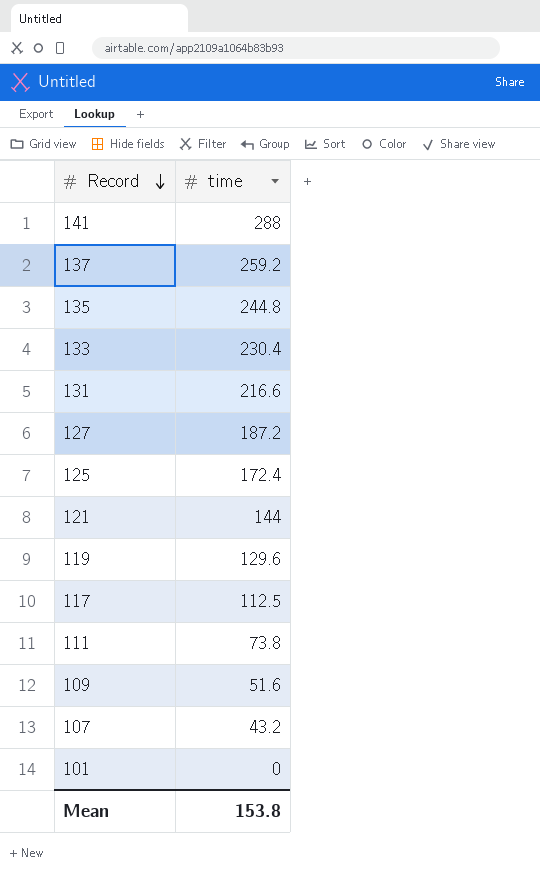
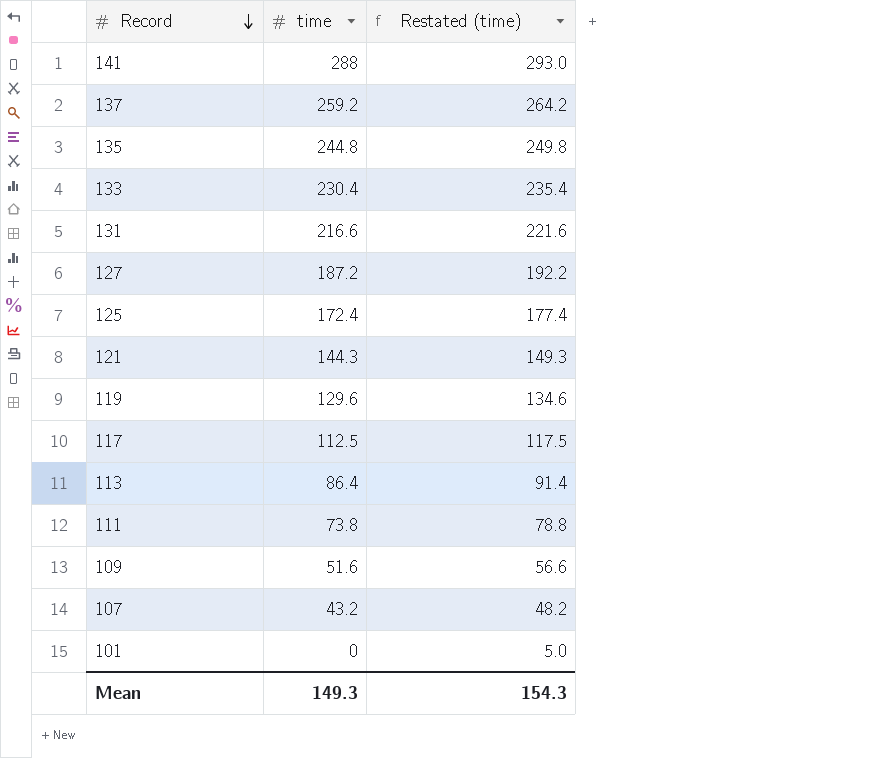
column Restated (time) | formula: none -> [time] + 5
121 | time: 144 -> 144.3
row 113: none -> 86.4 | 91.4
Mean | time: 153.8 -> 149.3

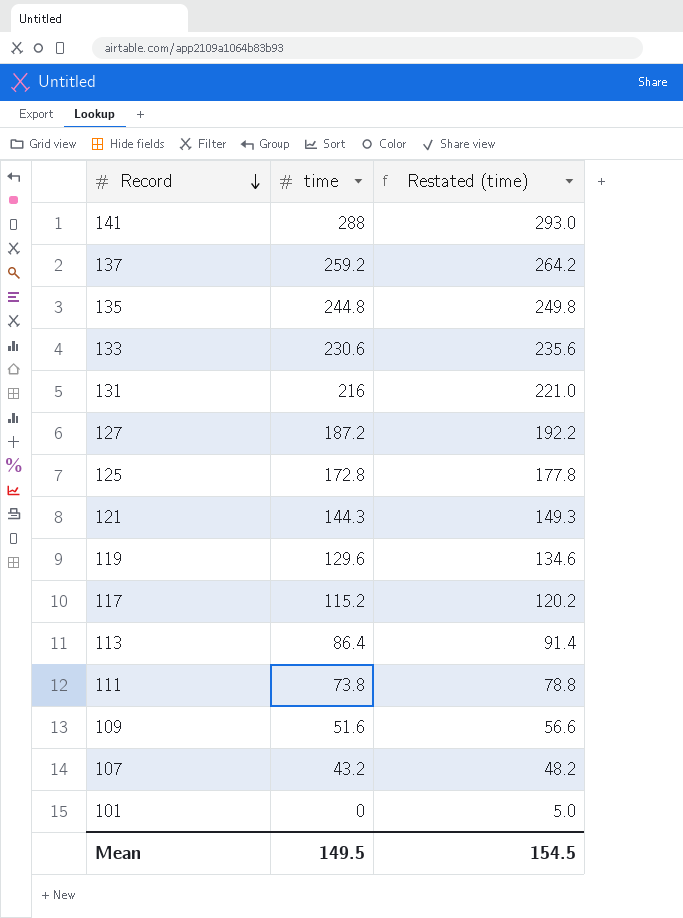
133 | time: 230.4 -> 230.6
133 | Restated (time): 235.4 -> 235.6
131 | time: 216.6 -> 216
131 | Restated (time): 221.6 -> 221.0
125 | time: 172.4 -> 172.8
125 | Restated (time): 177.4 -> 177.8
117 | time: 112.5 -> 115.2
117 | Restated (time): 117.5 -> 120.2
Mean | time: 149.3 -> 149.5
Mean | Restated (time): 154.3 -> 154.5

